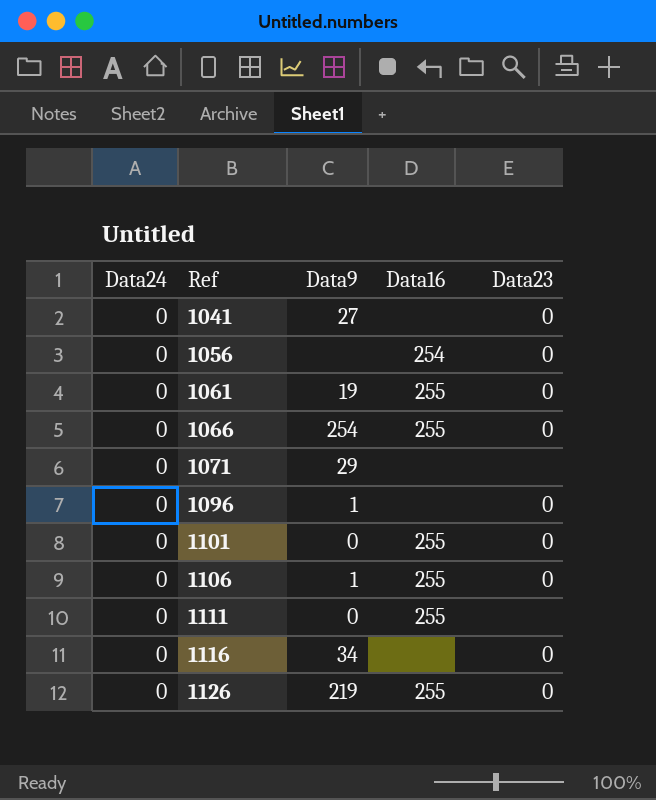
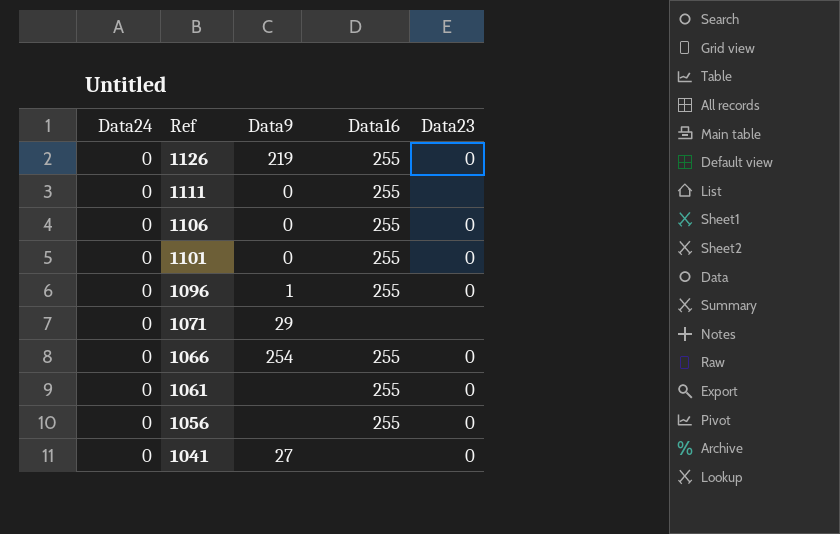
row order: Ref ascending -> Ref descending
row 1116: 0 | 34 | none | 0 -> none
1106 | Data9: 1 -> 0
1096 | Data16: none -> 255
1061 | Data9: 19 -> none
1056 | Data16: 254 -> 255

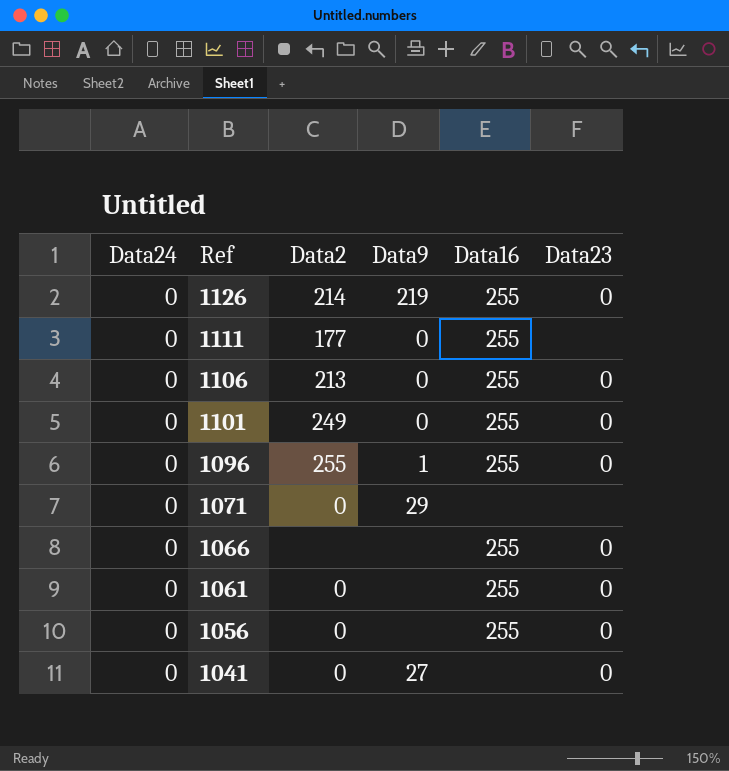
column Data2 | position: none -> 3
1066 | Data9: 254 -> none

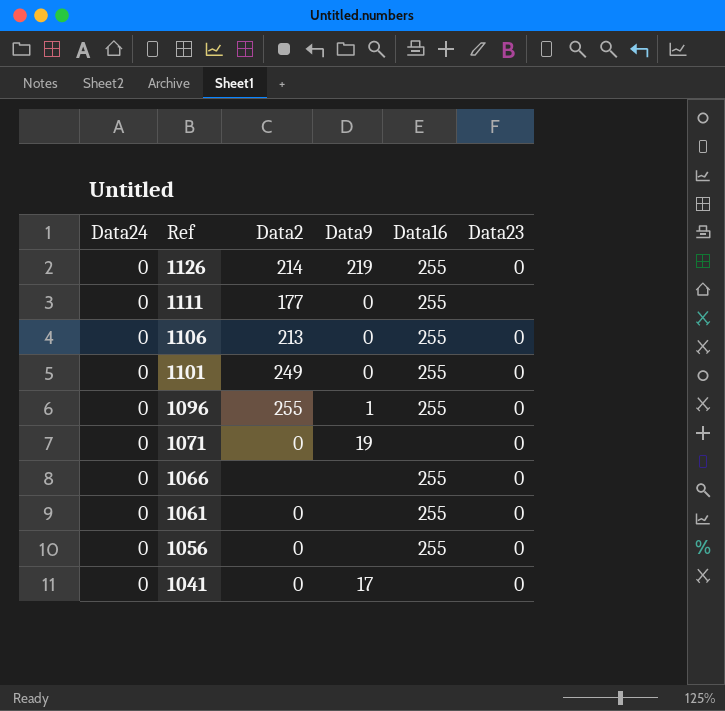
1071 | Data9: 29 -> 19
1071 | Data23: none -> 0
1041 | Data9: 27 -> 17

